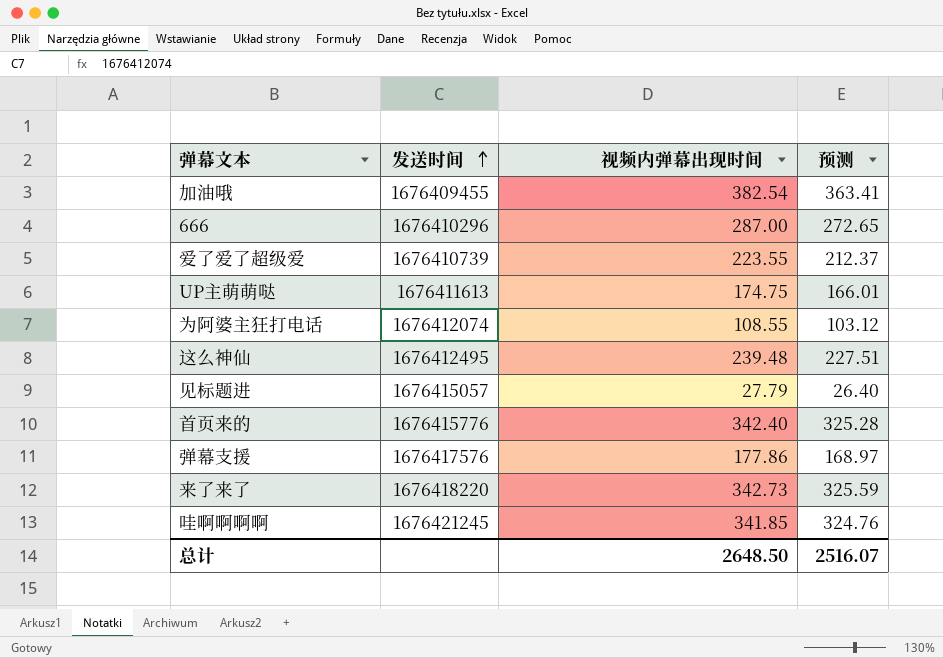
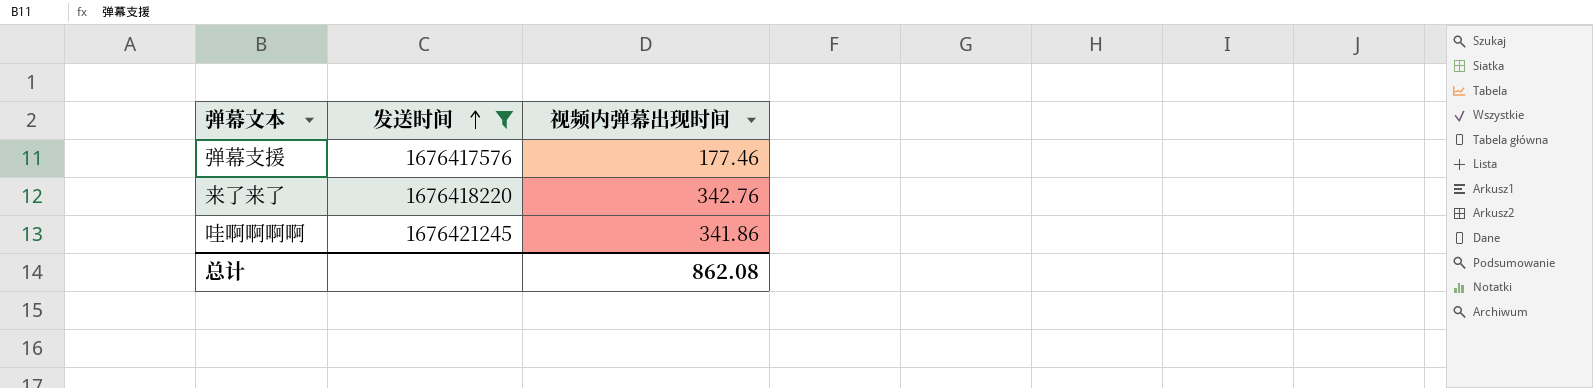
filter: none -> 发送时间 >= 1676417576
column 预测 | formula: [视频内弹幕出现时间] * 0.95 -> none
弹幕支援 | 视频内弹幕出现时间: 177.86 -> 177.46
来了来了 | 视频内弹幕出现时间: 342.73 -> 342.76
哇啊啊啊啊 | 视频内弹幕出现时间: 341.85 -> 341.86
总计 | 视频内弹幕出现时间: 2648.50 -> 862.08

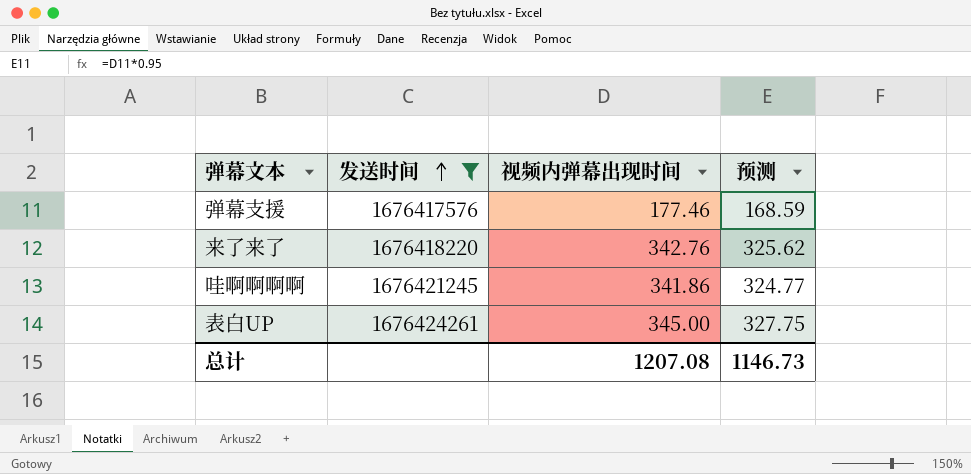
column 预测 | formula: none -> [视频内弹幕出现时间] * 0.95
row 表白UP: none -> 1676424261 | 345.00 | 327.75
总计 | 视频内弹幕出现时间: 862.08 -> 1207.08

